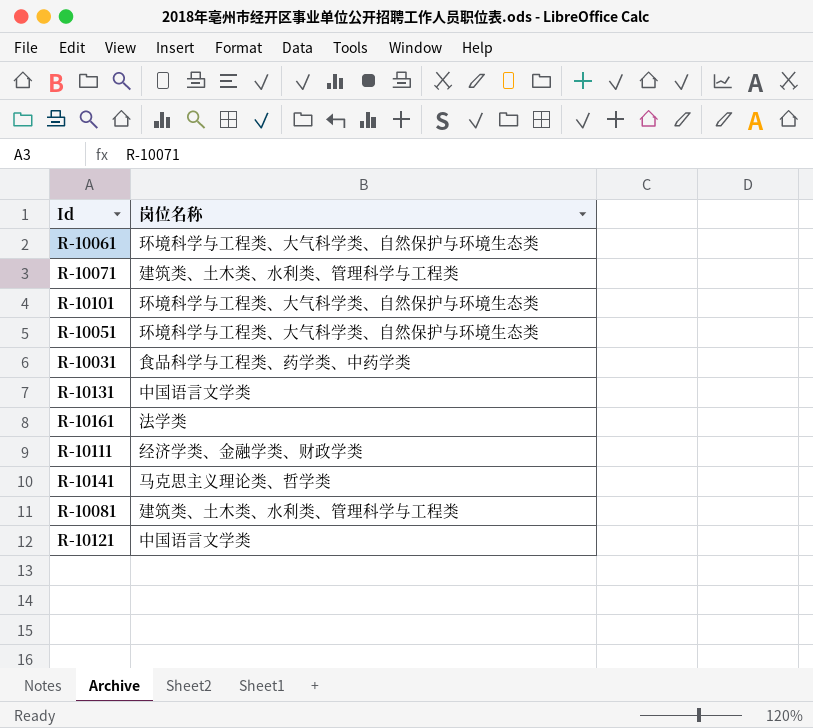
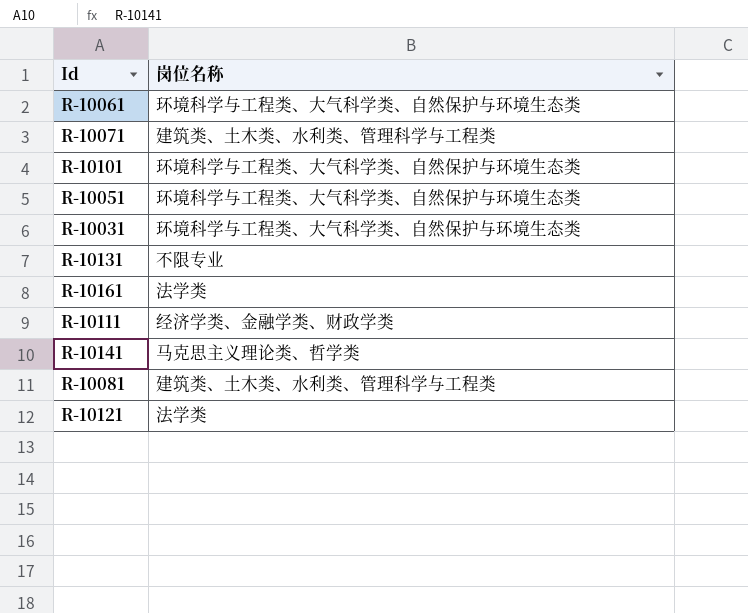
R-10031 | 岗位名称: 食品科学与工程类、药学类、中药学类 -> 环境科学与工程类、大气科学类、自然保护与环境生态类
R-10131 | 岗位名称: 中国语言文学类 -> 不限专业
R-10121 | 岗位名称: 中国语言文学类 -> 法学类

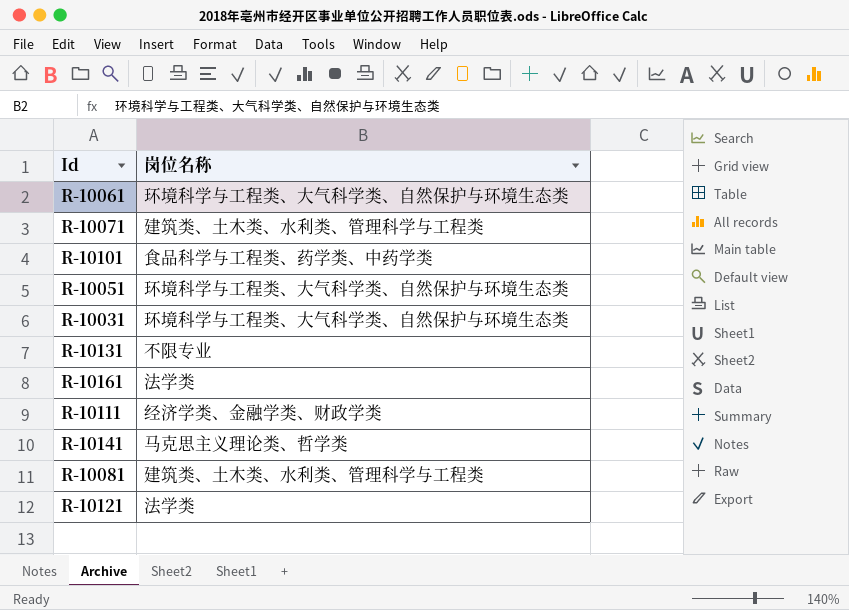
R-10101 | 岗位名称: 环境科学与工程类、大气科学类、自然保护与环境生态类 -> 食品科学与工程类、药学类、中药学类

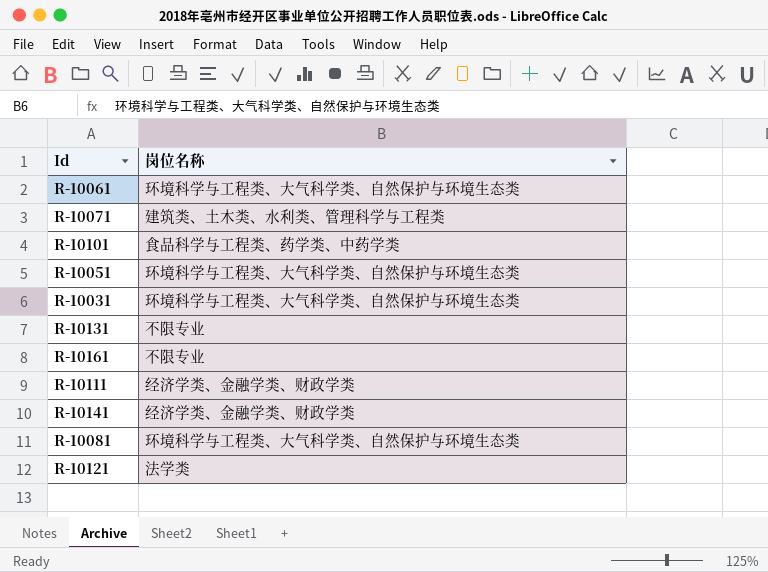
R-10161 | 岗位名称: 法学类 -> 不限专业
R-10141 | 岗位名称: 马克思主义理论类、哲学类 -> 经济学类、金融学类、财政学类
R-10081 | 岗位名称: 建筑类、土木类、水利类、管理科学与工程类 -> 环境科学与工程类、大气科学类、自然保护与环境生态类

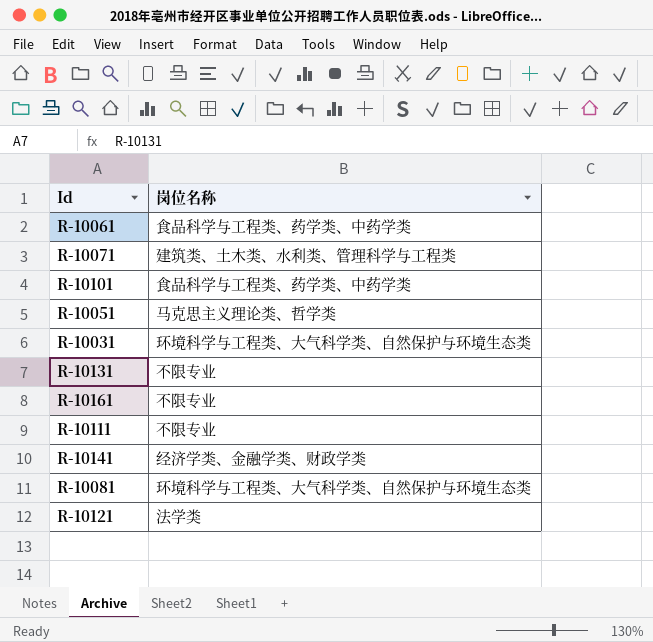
R-10061 | 岗位名称: 环境科学与工程类、大气科学类、自然保护与环境生态类 -> 食品科学与工程类、药学类、中药学类
R-10051 | 岗位名称: 环境科学与工程类、大气科学类、自然保护与环境生态类 -> 马克思主义理论类、哲学类
R-10111 | 岗位名称: 经济学类、金融学类、财政学类 -> 不限专业

